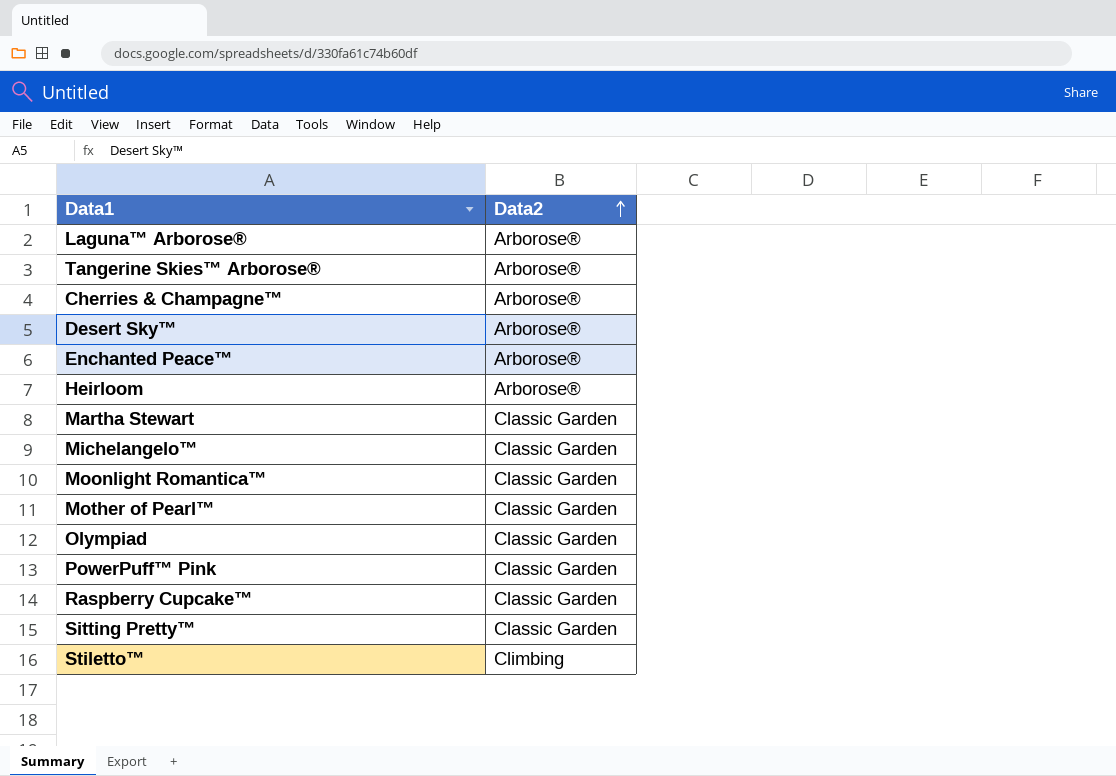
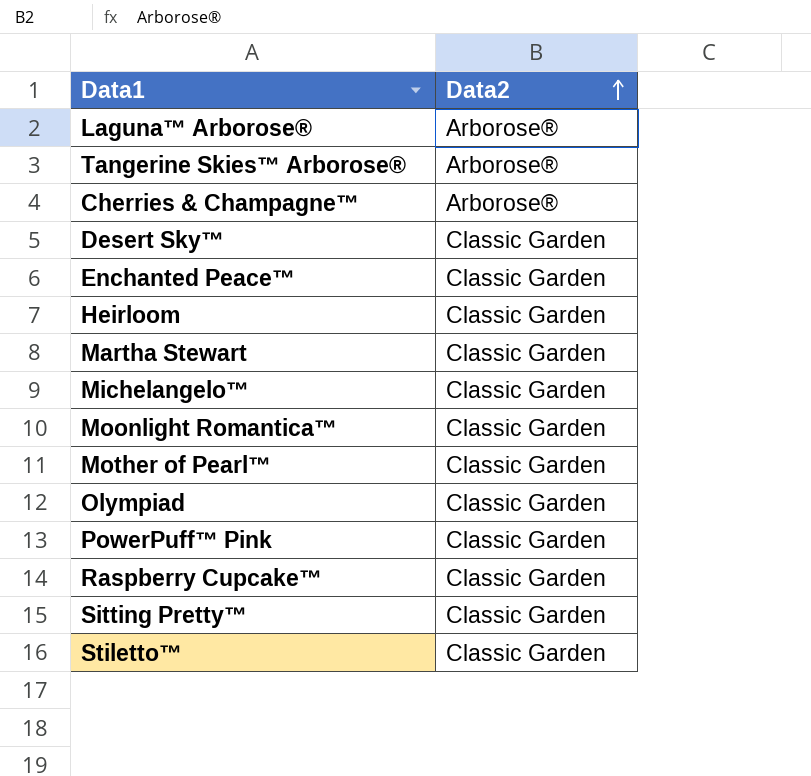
Desert Sky™ | Data2: Arborose® -> Classic Garden
Enchanted Peace™ | Data2: Arborose® -> Classic Garden
Heirloom | Data2: Arborose® -> Classic Garden
Stiletto™ | Data2: Climbing -> Classic Garden

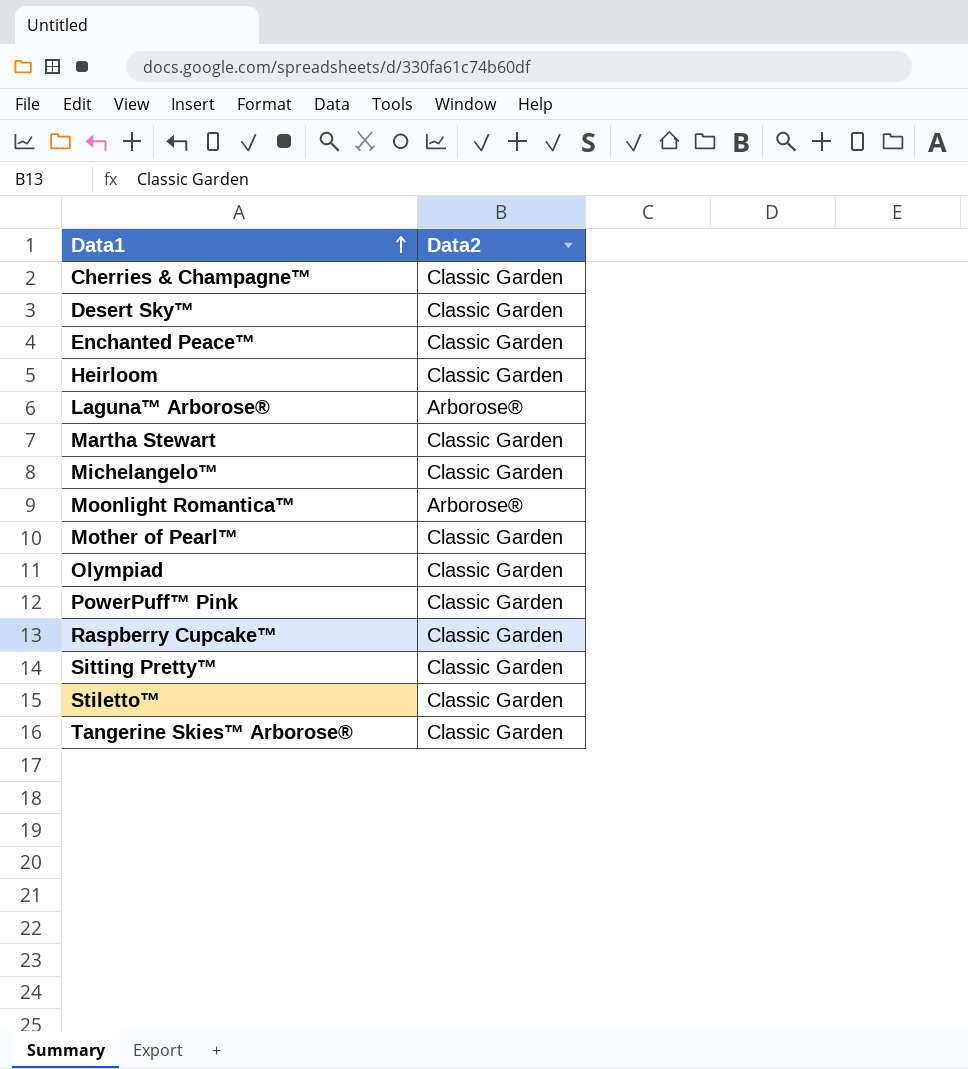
row order: Data2 ascending -> Data1 ascending
Cherries & Champagne™ | Data2: Arborose® -> Classic Garden
Moonlight Romantica™ | Data2: Classic Garden -> Arborose®
Tangerine Skies™ Arborose® | Data2: Arborose® -> Classic Garden

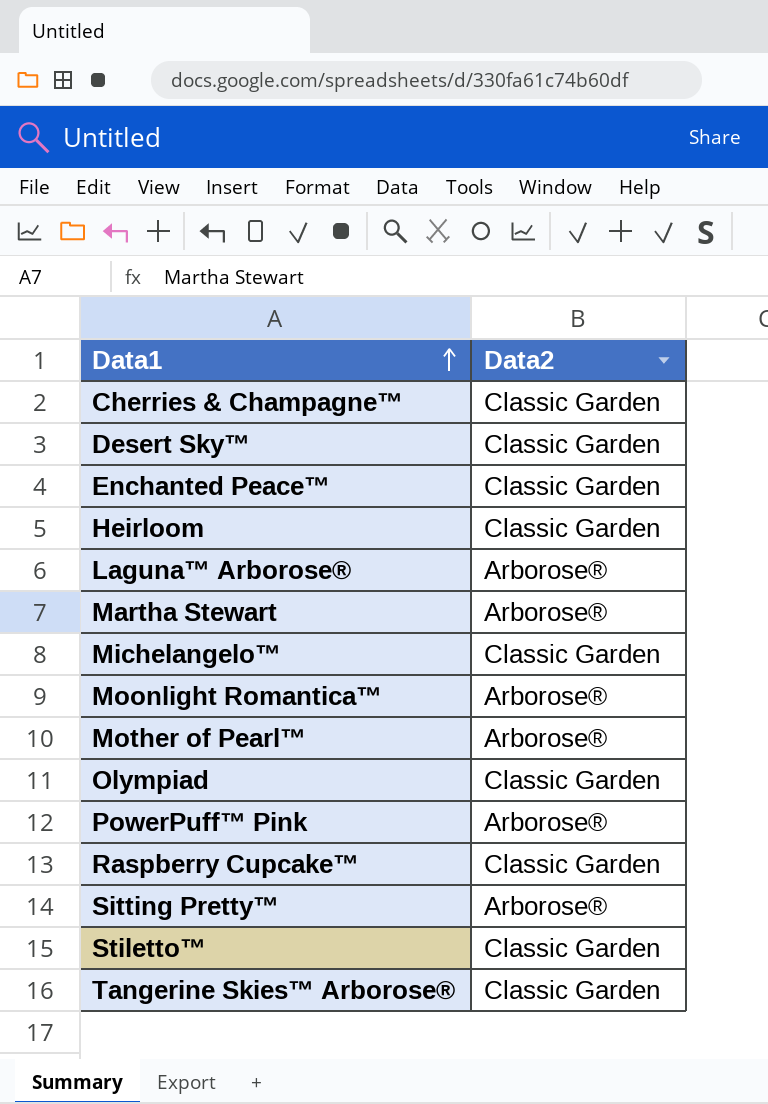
Martha Stewart | Data2: Classic Garden -> Arborose®
Mother of Pearl™ | Data2: Classic Garden -> Arborose®
PowerPuff™ Pink | Data2: Classic Garden -> Arborose®
Sitting Pretty™ | Data2: Classic Garden -> Arborose®

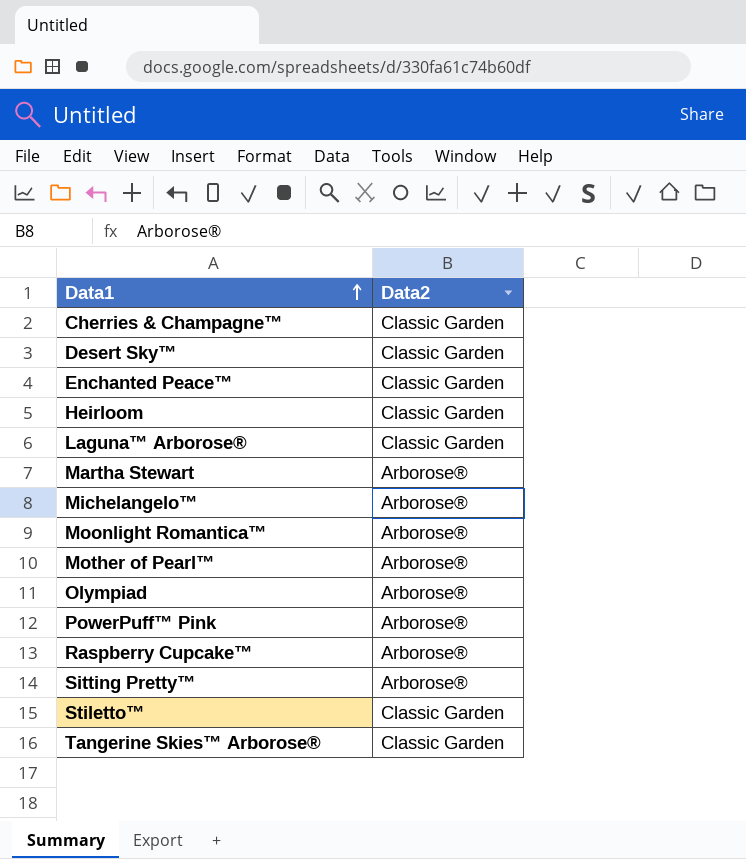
Laguna™ Arborose® | Data2: Arborose® -> Classic Garden
Michelangelo™ | Data2: Classic Garden -> Arborose®
Olympiad | Data2: Classic Garden -> Arborose®
Raspberry Cupcake™ | Data2: Classic Garden -> Arborose®

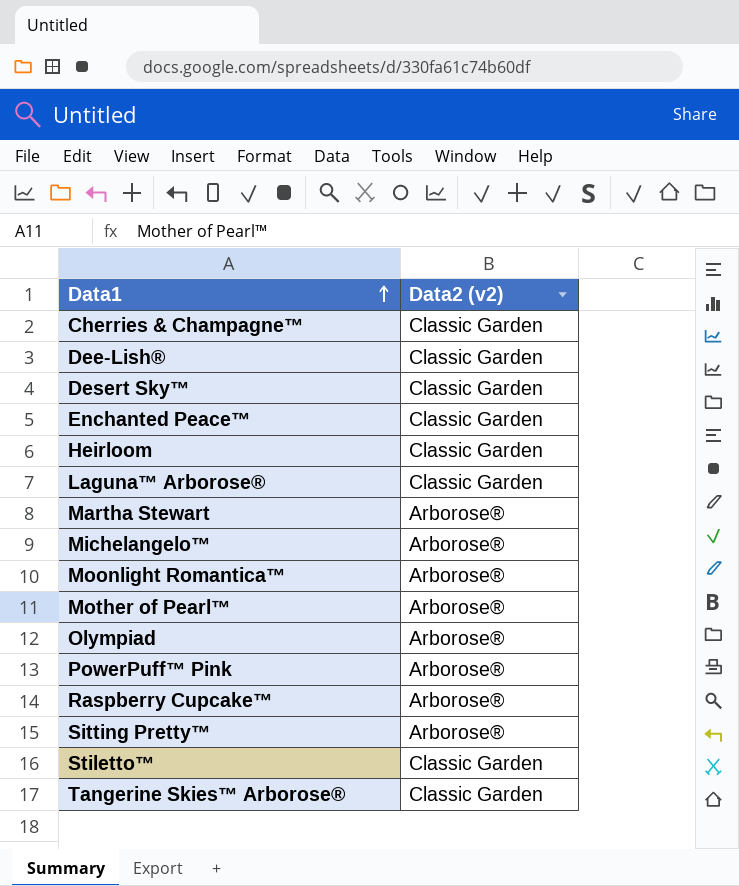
column name: Data2 -> Data2 (v2)
row Dee-Lish®: none -> Classic Garden

